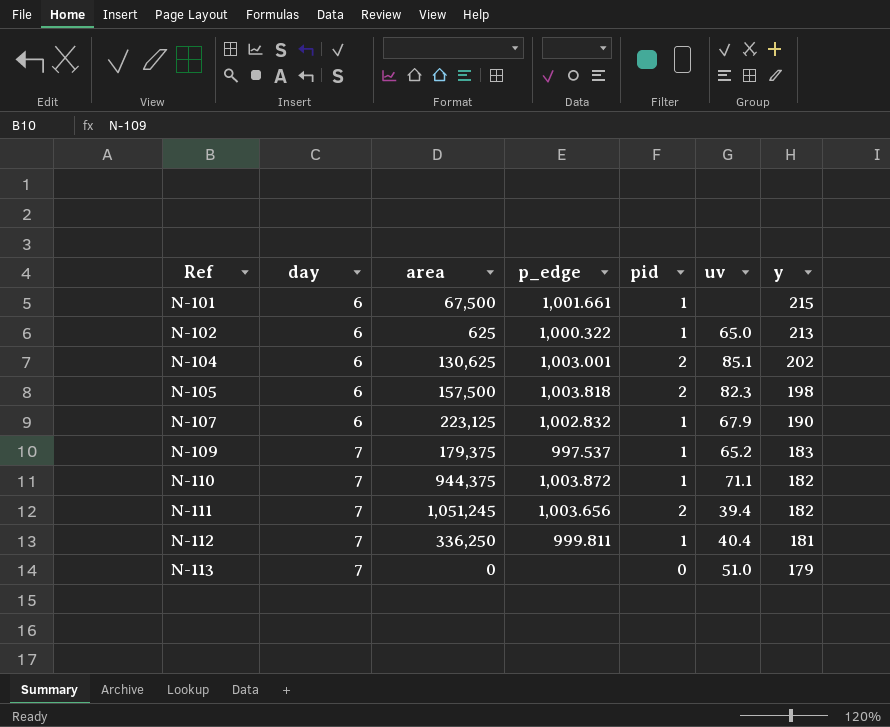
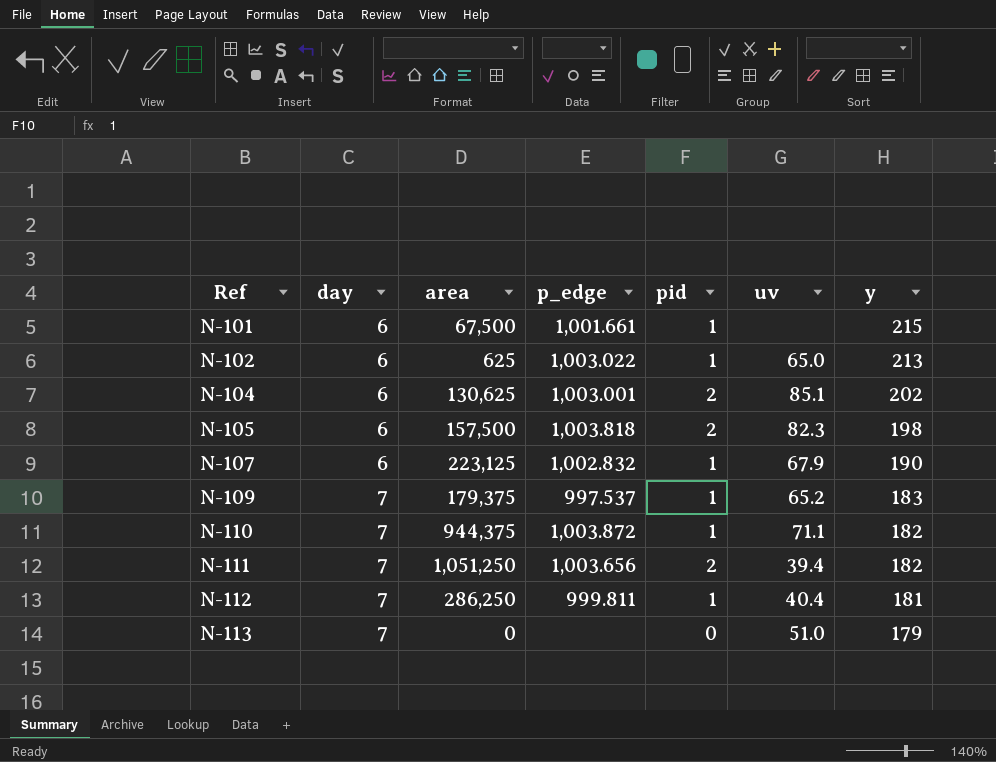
N-102 | p_edge: 1,000.322 -> 1,003.022
N-111 | area: 1,051,245 -> 1,051,250
N-112 | area: 336,250 -> 286,250

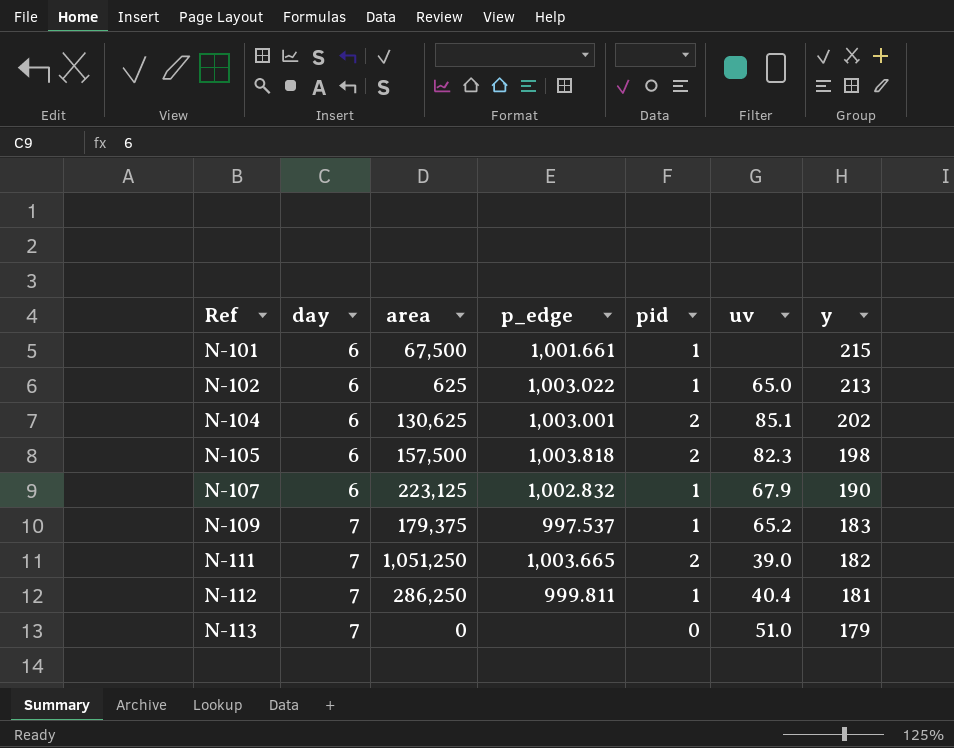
row N-110: 7 | 944,375 | 1,003.872 | 1 | 71.1 | 182 -> none
N-111 | p_edge: 1,003.656 -> 1,003.665
N-111 | uv: 39.4 -> 39.0

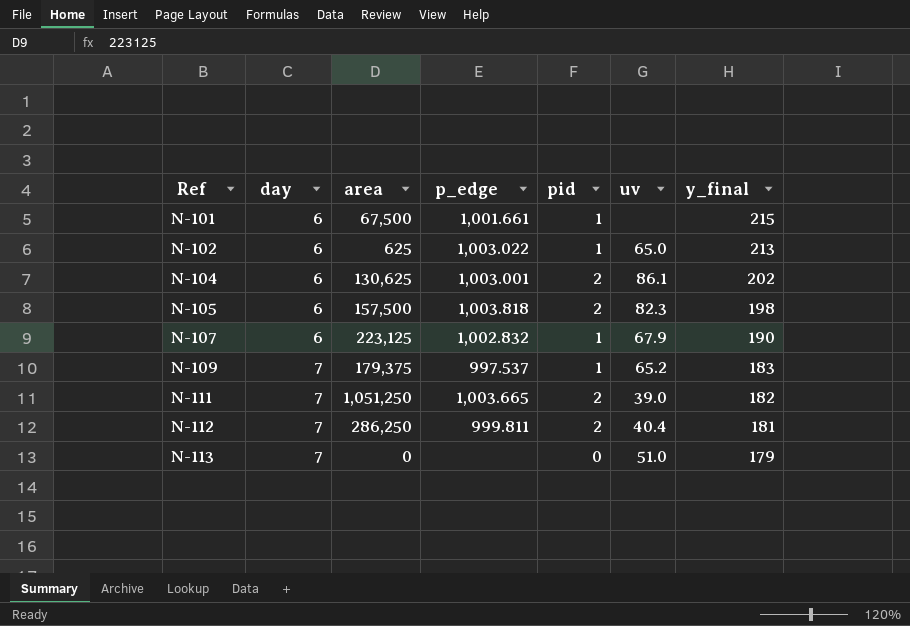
column name: y -> y_final
N-104 | uv: 85.1 -> 86.1
N-112 | pid: 1 -> 2

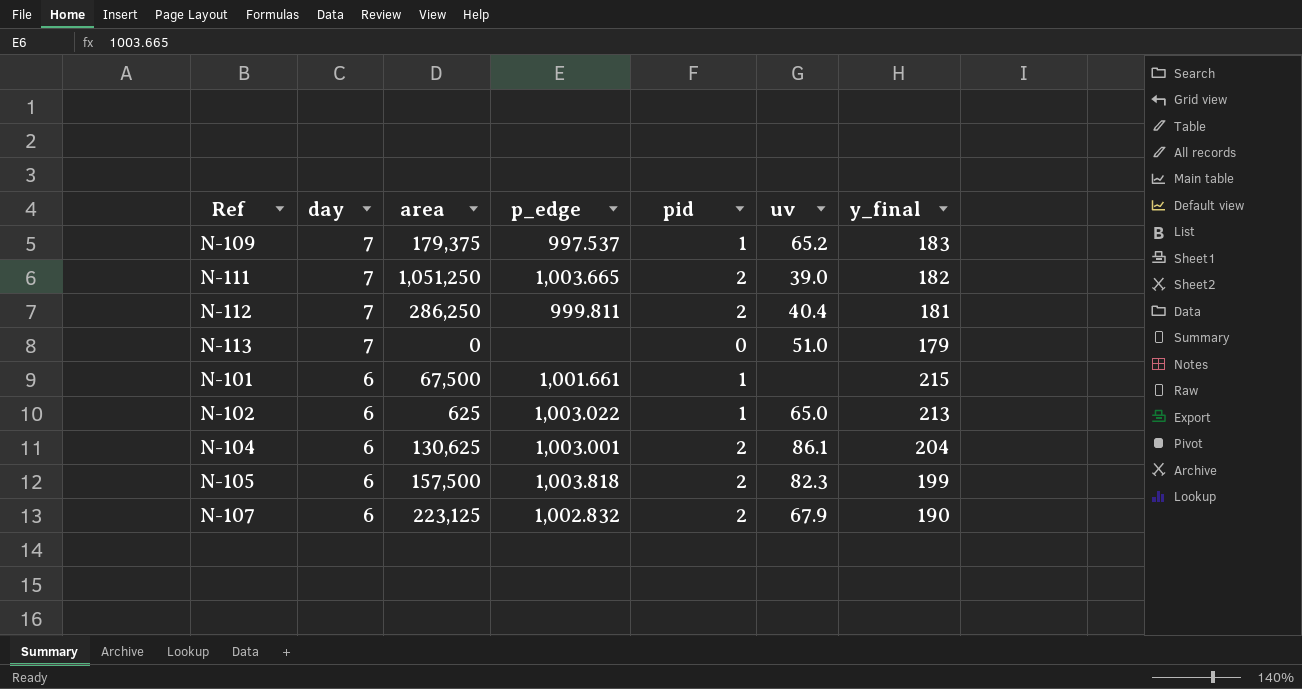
row order: Ref ascending -> day descending
N-104 | y_final: 202 -> 204
N-105 | y_final: 198 -> 199
N-107 | pid: 1 -> 2

